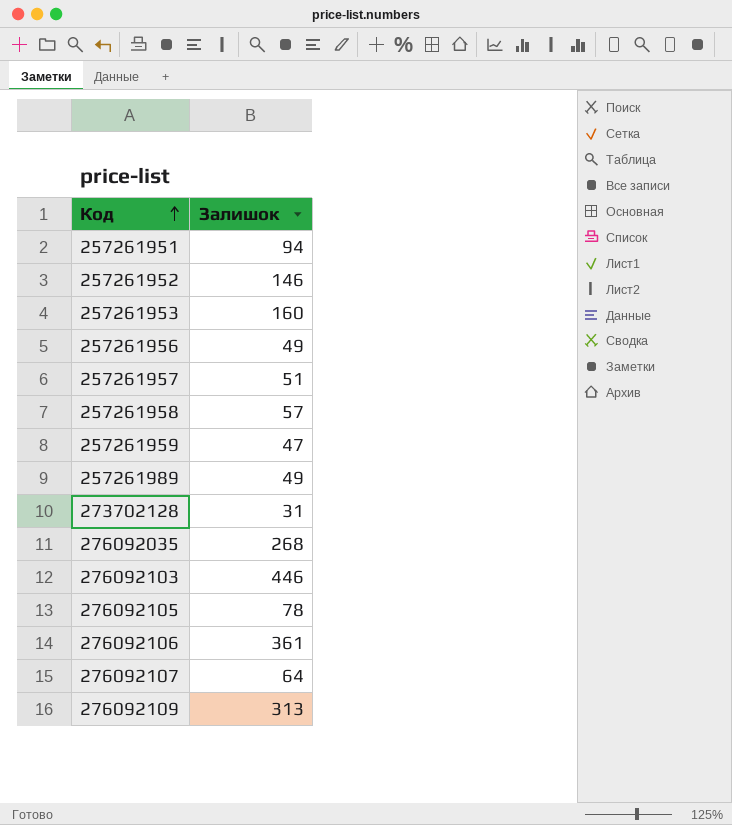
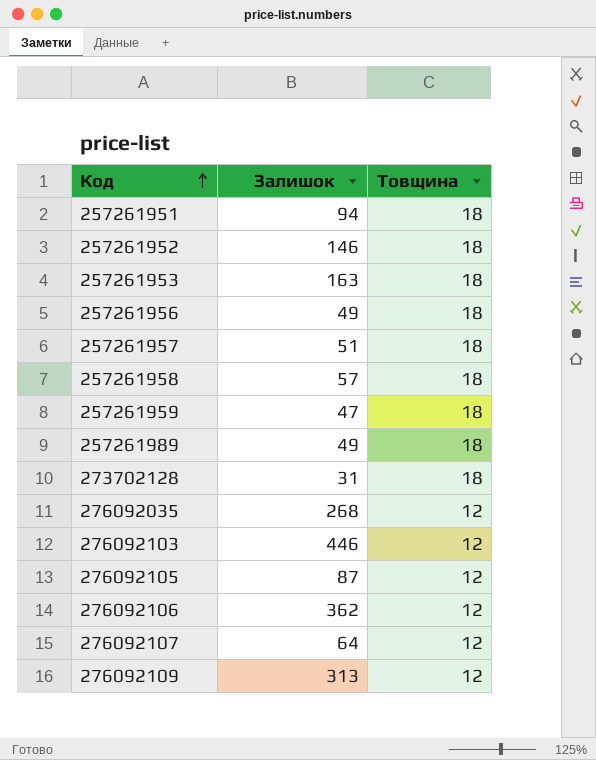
column Товщина | position: none -> 3
257261953 | Залишок: 160 -> 163
276092105 | Залишок: 78 -> 87
276092106 | Залишок: 361 -> 362

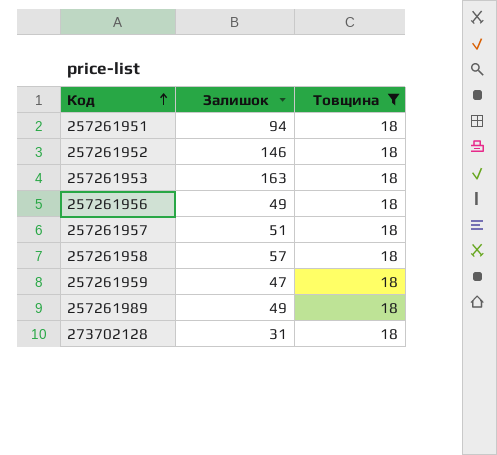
filter: none -> Товщина = 18

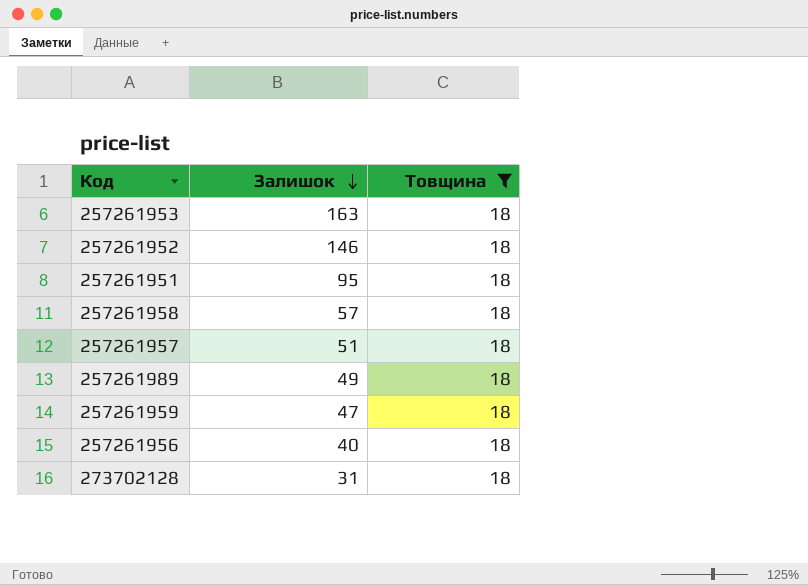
row order: Код ascending -> Залишок descending
257261951 | Залишок: 94 -> 95
257261956 | Залишок: 49 -> 40

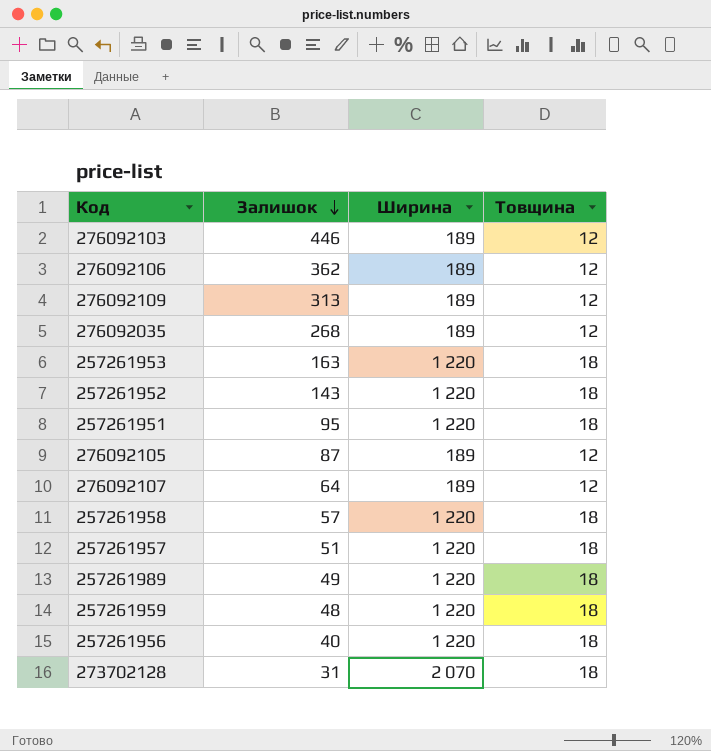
filter: Товщина = 18 -> none
column Ширина | position: none -> 3
257261952 | Залишок: 146 -> 143
257261959 | Залишок: 47 -> 48

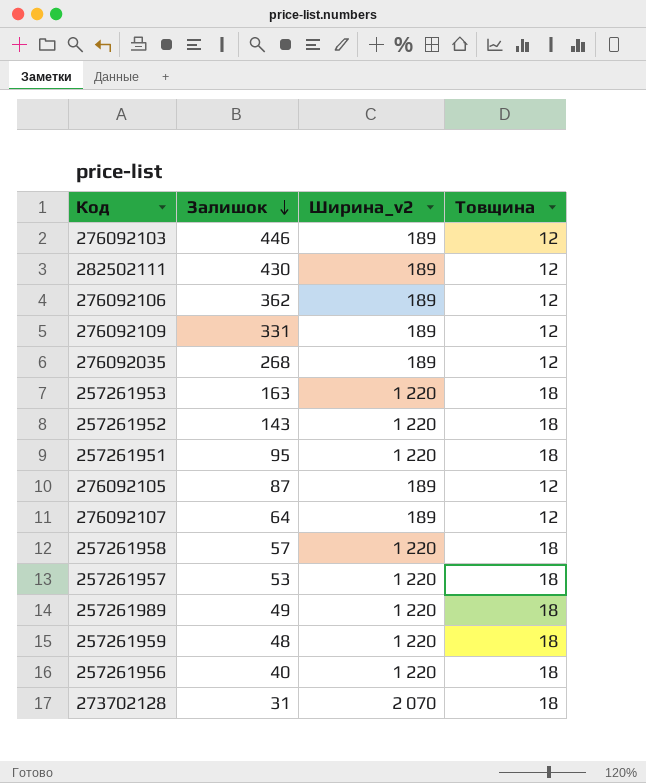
column name: Ширина -> Ширина_v2
row 282502111: none -> 430 | 189 | 12
276092109 | Залишок: 313 -> 331
257261957 | Залишок: 51 -> 53

